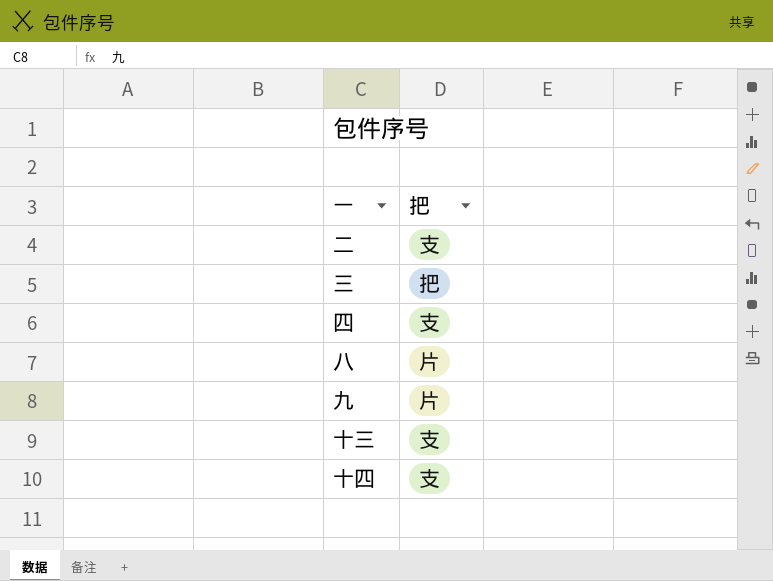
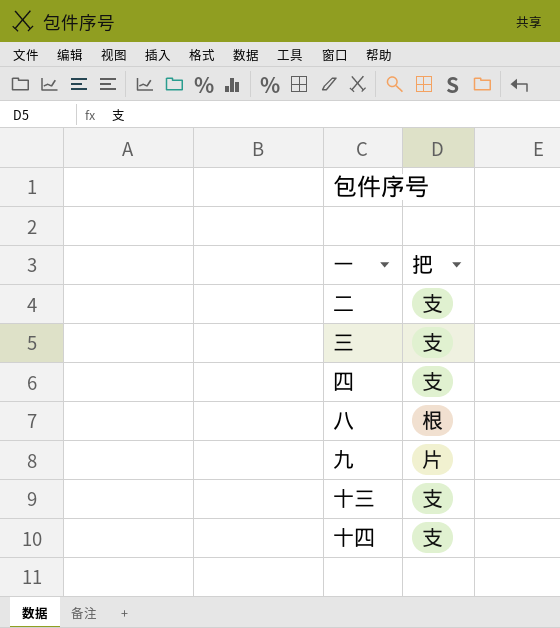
三 | 把: 把 -> 支
八 | 把: 片 -> 根

